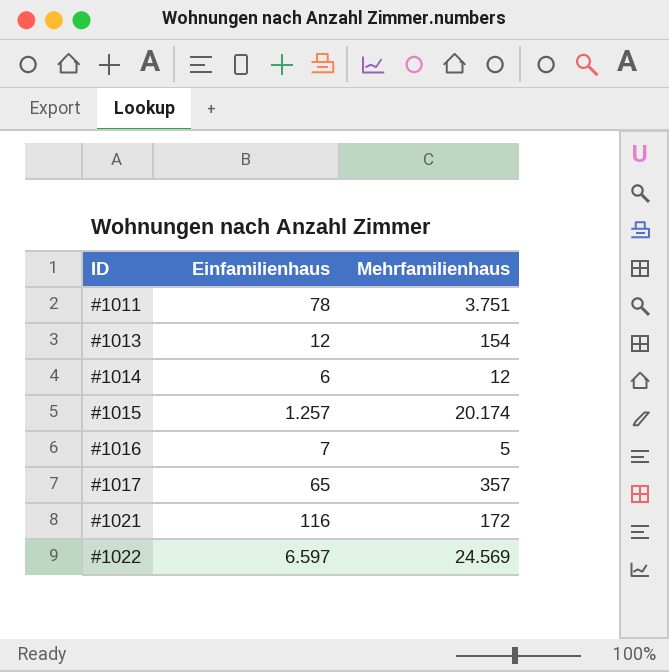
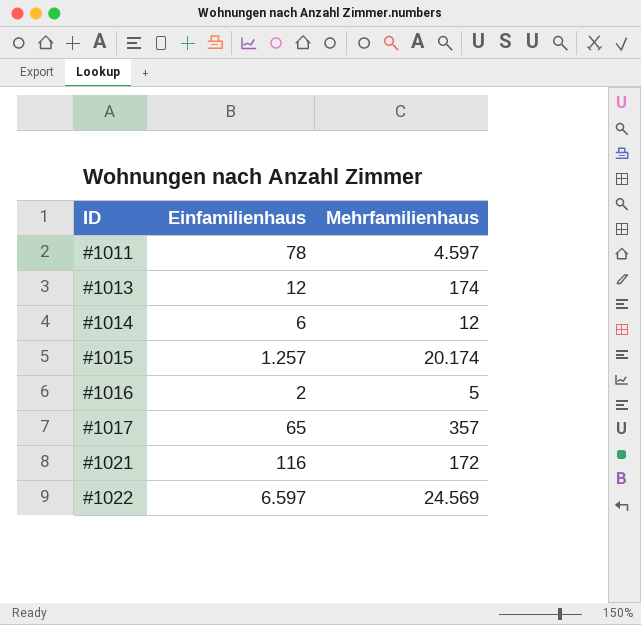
#1011 | Mehrfamilienhaus: 3.751 -> 4.597
#1013 | Mehrfamilienhaus: 154 -> 174
#1016 | Einfamilienhaus: 7 -> 2

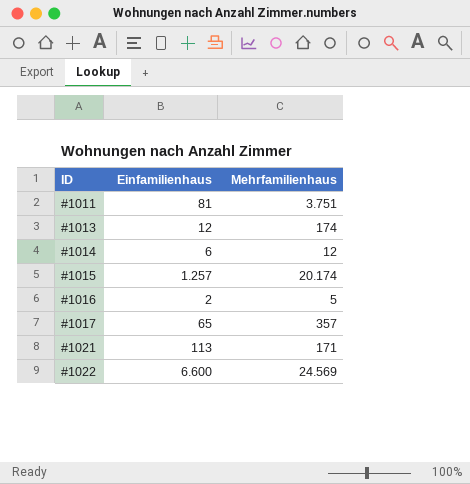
#1011 | Einfamilienhaus: 78 -> 81
#1011 | Mehrfamilienhaus: 4.597 -> 3.751
#1021 | Einfamilienhaus: 116 -> 113
#1021 | Mehrfamilienhaus: 172 -> 171
#1022 | Einfamilienhaus: 6.597 -> 6.600

